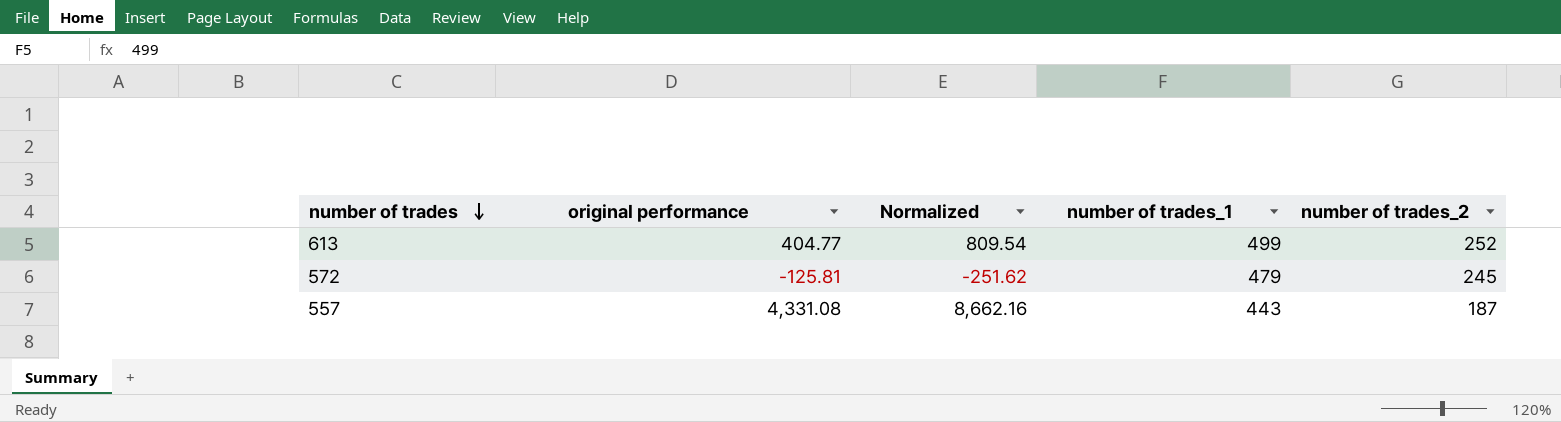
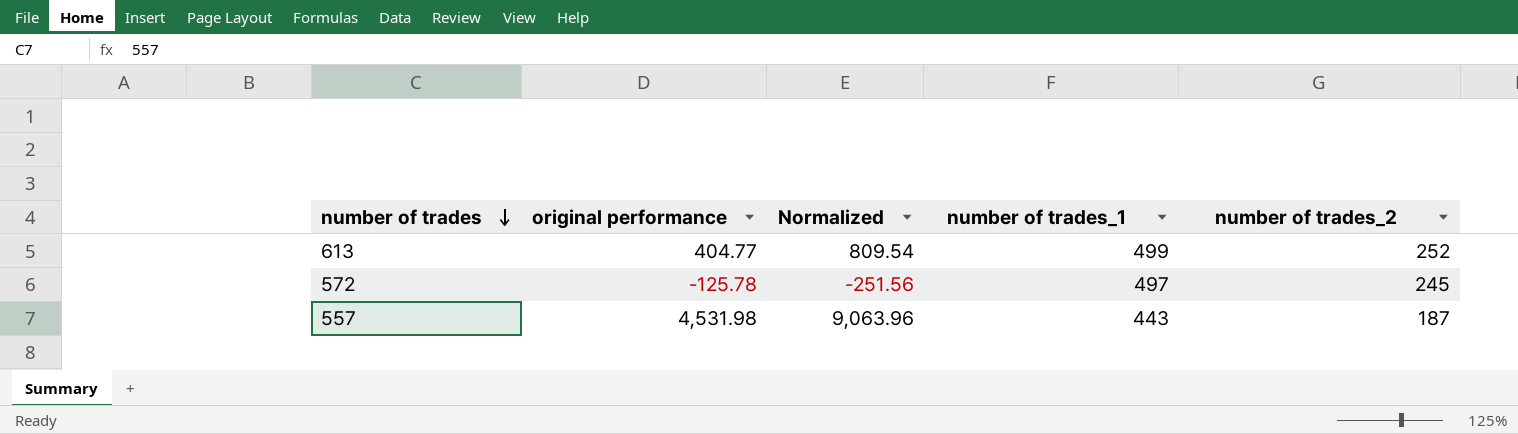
572 | original performance: -125.81 -> -125.78
572 | Normalized: -251.62 -> -251.56
572 | number of trades_1: 479 -> 497
557 | original performance: 4,331.08 -> 4,531.98
557 | Normalized: 8,662.16 -> 9,063.96

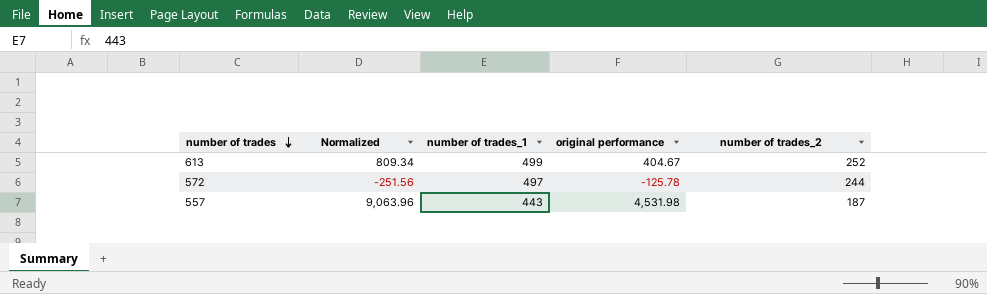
column original performance | position: 2 -> 4
613 | Normalized: 809.54 -> 809.34
613 | original performance: 404.77 -> 404.67
572 | number of trades_2: 245 -> 244

